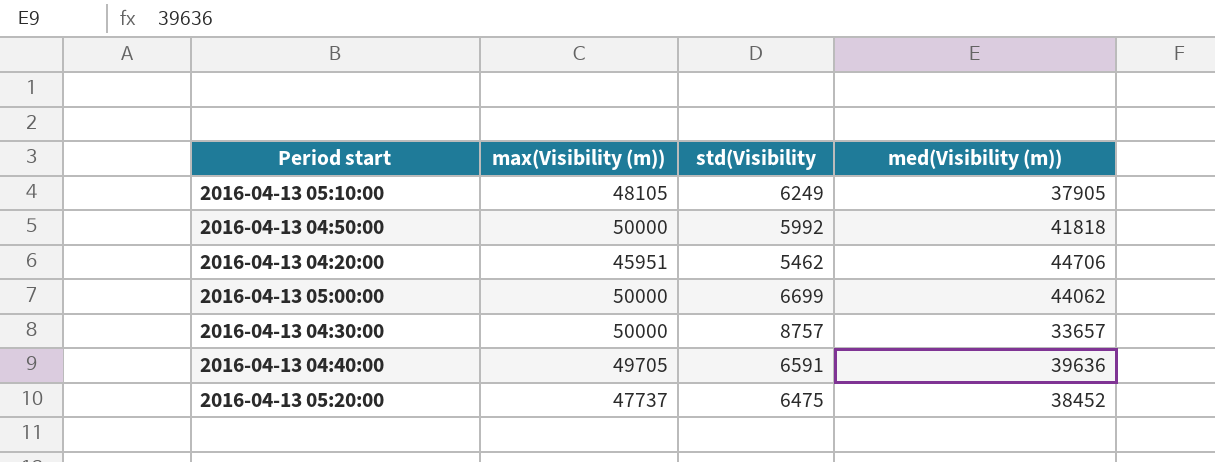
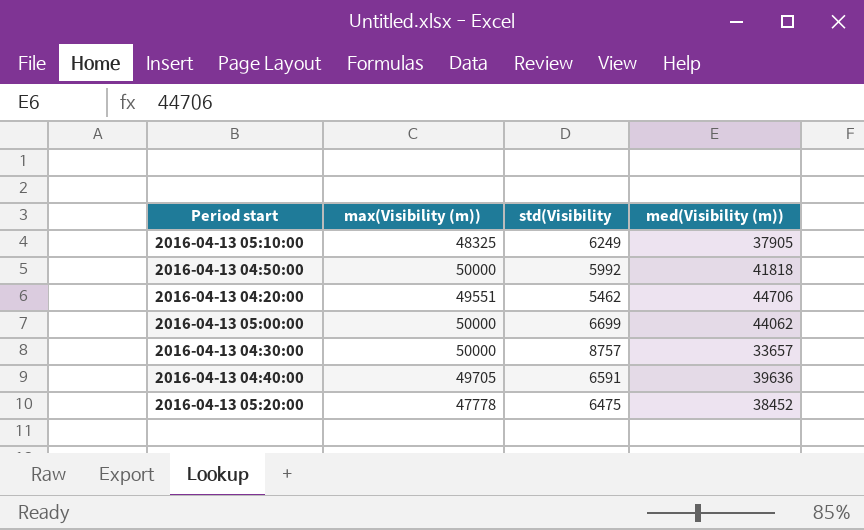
2016-04-13 05:10:00 | max(Visibility (m)): 48105 -> 48325
2016-04-13 04:20:00 | max(Visibility (m)): 45951 -> 49551
2016-04-13 05:20:00 | max(Visibility (m)): 47737 -> 47778

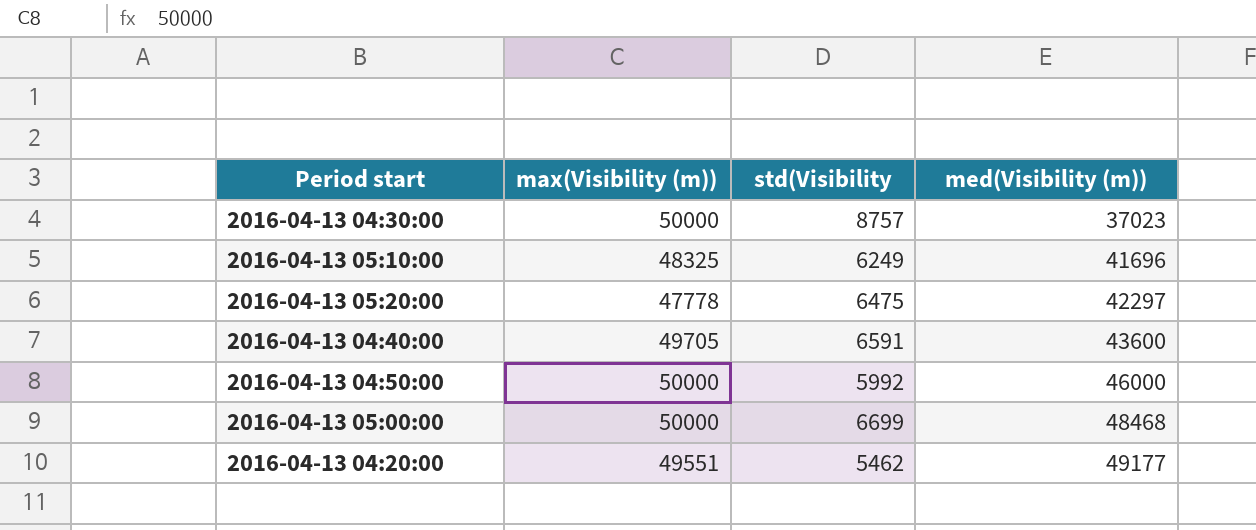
row order: none -> med(Visibility (m)) ascending
2016-04-13 04:30:00 | med(Visibility (m)): 33657 -> 37023
2016-04-13 05:10:00 | med(Visibility (m)): 37905 -> 41696
2016-04-13 05:20:00 | med(Visibility (m)): 38452 -> 42297
2016-04-13 04:40:00 | med(Visibility (m)): 39636 -> 43600
2016-04-13 04:50:00 | med(Visibility (m)): 41818 -> 46000
2016-04-13 05:00:00 | med(Visibility (m)): 44062 -> 48468
2016-04-13 04:20:00 | med(Visibility (m)): 44706 -> 49177

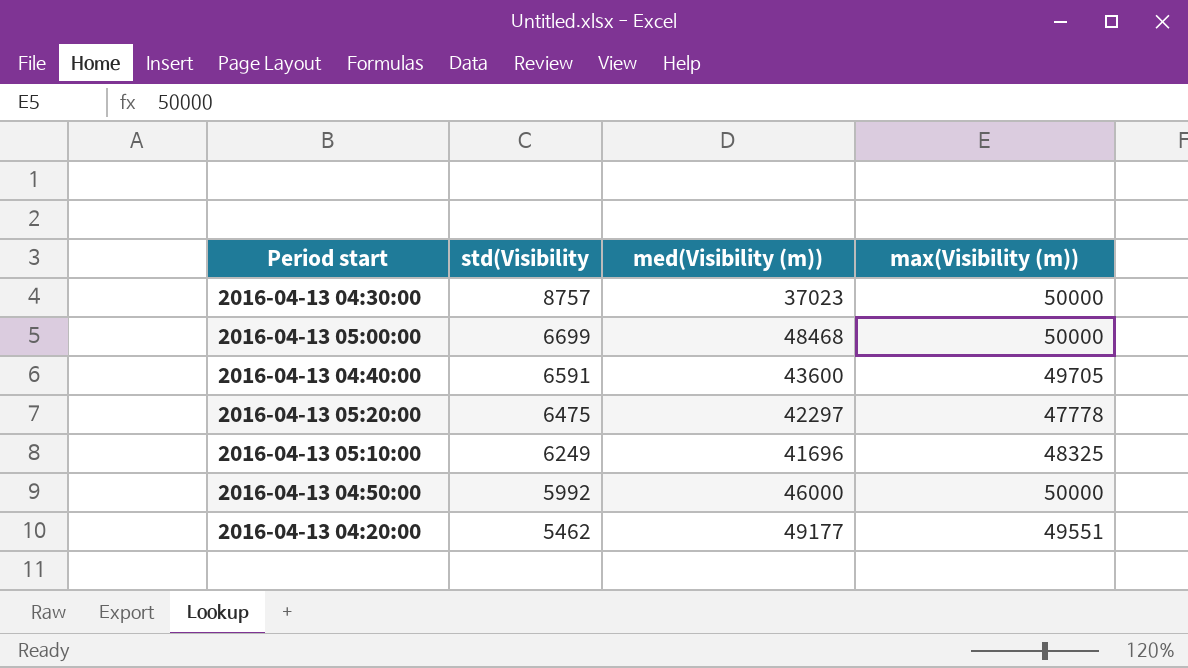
row order: med(Visibility (m)) ascending -> std(Visibility descending
column max(Visibility (m)) | position: 2 -> 4

